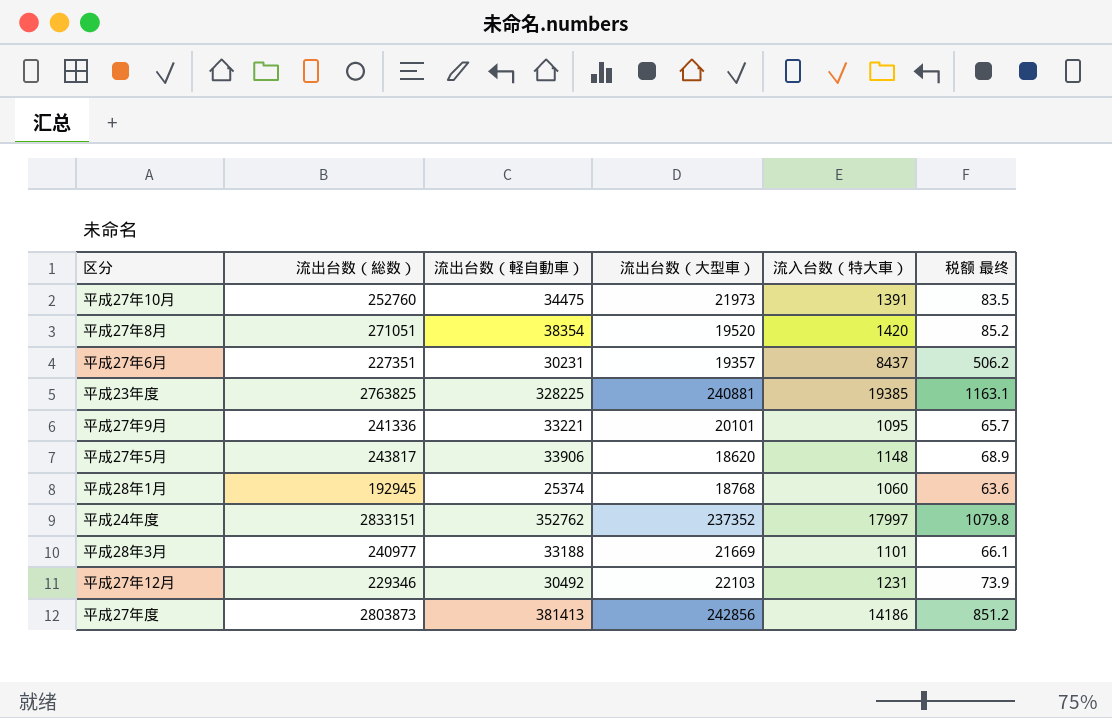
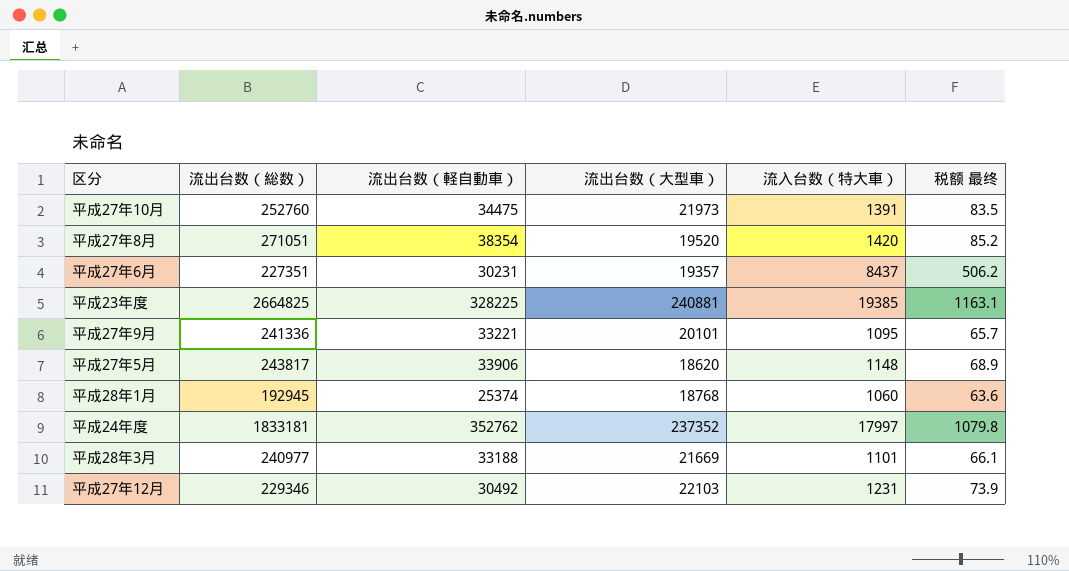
row 平成27年度: 2803873 | 381413 | 242856 | 14186 | 851.2 -> none
平成23年度 | 流出台数（総数）: 2763825 -> 2664825
平成24年度 | 流出台数（総数）: 2833151 -> 1833181

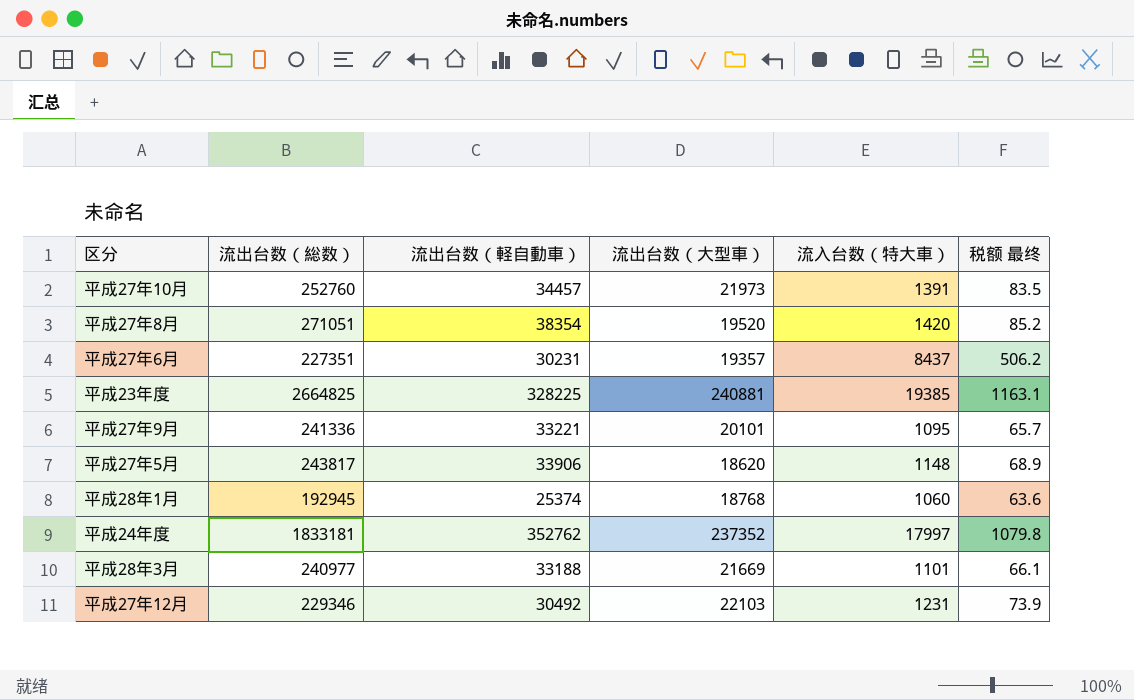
平成27年10月 | 流出台数（軽自動車）: 34475 -> 34457

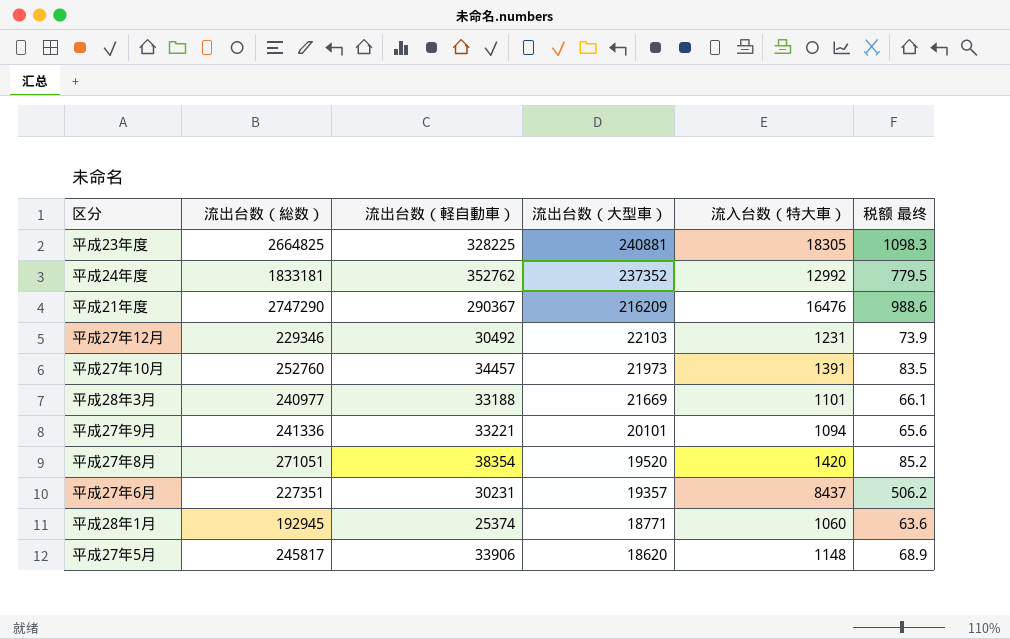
row order: none -> 流出台数（大型車） descending
平成23年度 | 流入台数（特大車）: 19385 -> 18305
平成23年度 | 税额 最终: 1163.1 -> 1098.3
平成24年度 | 流入台数（特大車）: 17997 -> 12992
平成24年度 | 税额 最终: 1079.8 -> 779.5
row 平成21年度: none -> 2747290 | 290367 | 216209 | 16476 | 988.6
平成27年9月 | 流入台数（特大車）: 1095 -> 1094
平成27年9月 | 税额 最终: 65.7 -> 65.6
平成28年1月 | 流出台数（大型車）: 18768 -> 18771
平成27年5月 | 流出台数（総数）: 243817 -> 245817

